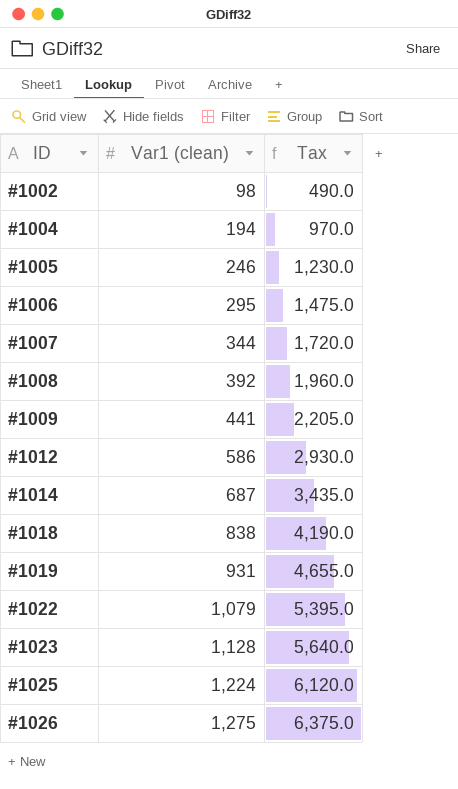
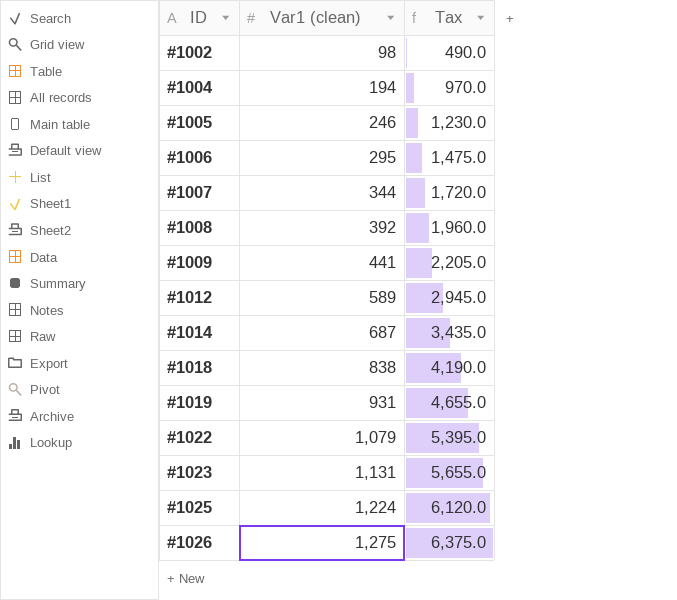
#1012 | Var1 (clean): 586 -> 589
#1012 | Tax: 2,930.0 -> 2,945.0
#1023 | Var1 (clean): 1,128 -> 1,131
#1023 | Tax: 5,640.0 -> 5,655.0

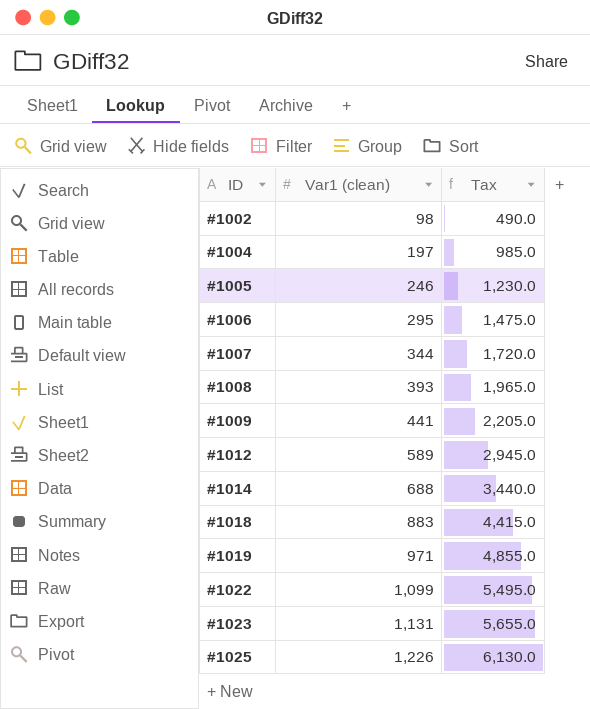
row #1026: 1,275 | 6,375.0 -> none
#1004 | Var1 (clean): 194 -> 197
#1004 | Tax: 970.0 -> 985.0
#1008 | Var1 (clean): 392 -> 393
#1008 | Tax: 1,960.0 -> 1,965.0
#1014 | Var1 (clean): 687 -> 688
#1014 | Tax: 3,435.0 -> 3,440.0
#1018 | Var1 (clean): 838 -> 883
#1018 | Tax: 4,190.0 -> 4,415.0
#1019 | Var1 (clean): 931 -> 971
#1019 | Tax: 4,655.0 -> 4,855.0
#1022 | Var1 (clean): 1,079 -> 1,099
#1022 | Tax: 5,395.0 -> 5,495.0
#1025 | Var1 (clean): 1,224 -> 1,226
#1025 | Tax: 6,120.0 -> 6,130.0

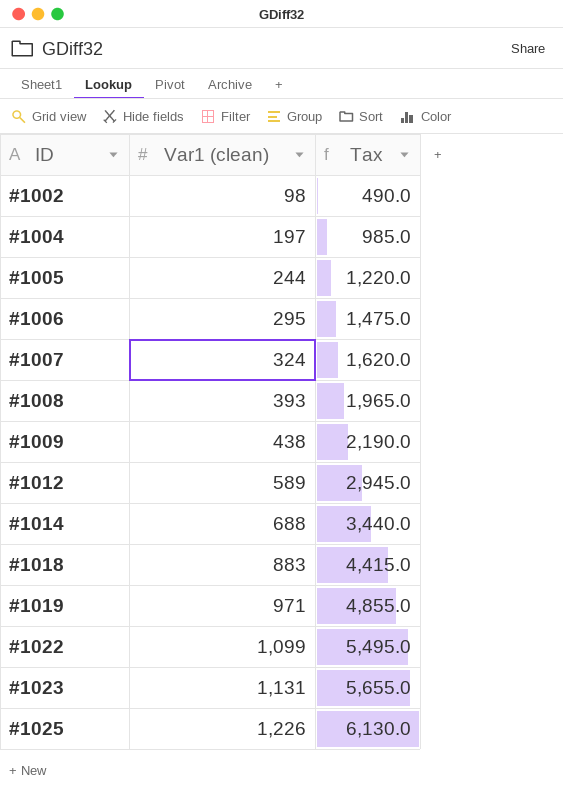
#1005 | Var1 (clean): 246 -> 244
#1005 | Tax: 1,230.0 -> 1,220.0
#1007 | Var1 (clean): 344 -> 324
#1007 | Tax: 1,720.0 -> 1,620.0
#1009 | Var1 (clean): 441 -> 438
#1009 | Tax: 2,205.0 -> 2,190.0

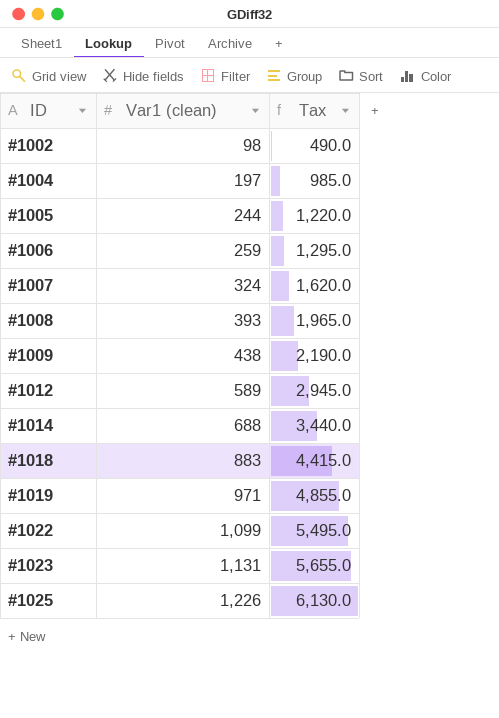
#1006 | Var1 (clean): 295 -> 259
#1006 | Tax: 1,475.0 -> 1,295.0

